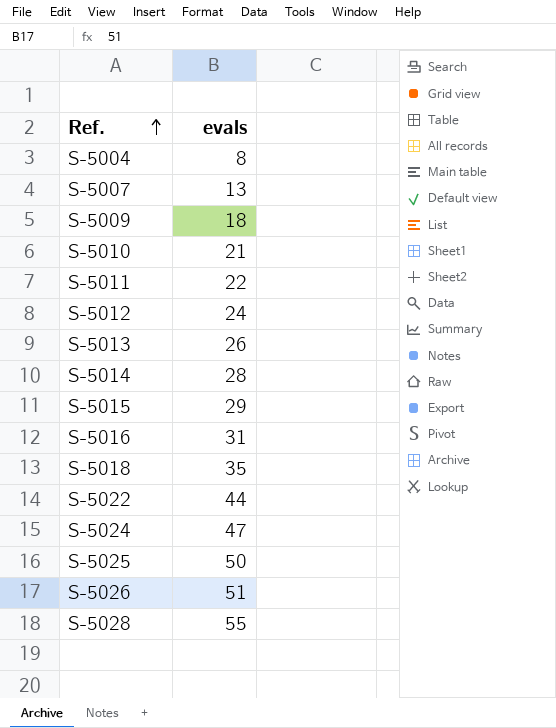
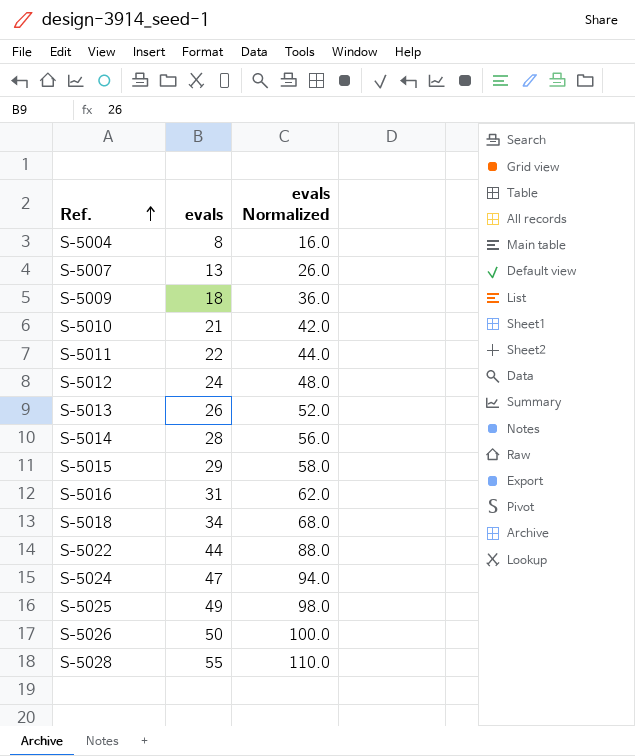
column evals Normalized | formula: none -> [evals] * 2
S-5018 | evals: 35 -> 34
S-5025 | evals: 50 -> 49
S-5026 | evals: 51 -> 50

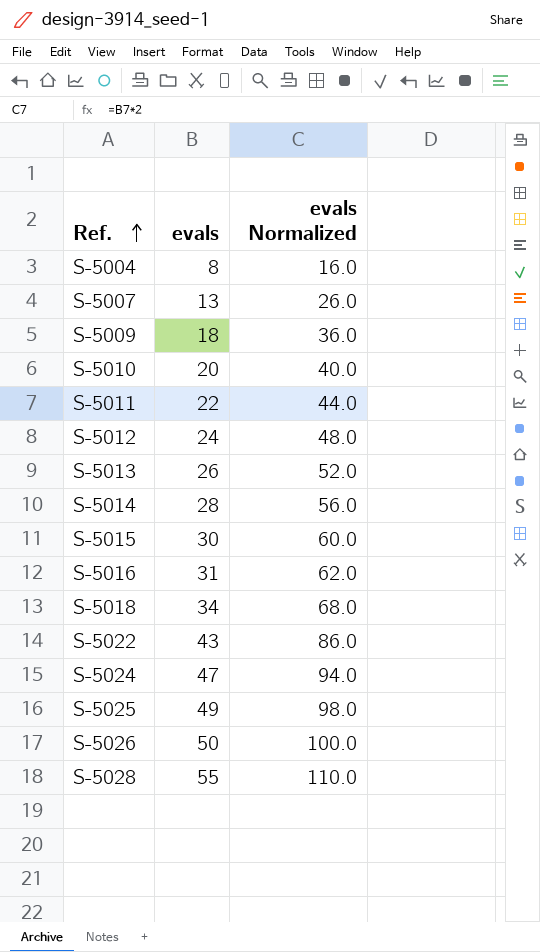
S-5010 | evals: 21 -> 20
S-5010 | evals Normalized: 42.0 -> 40.0
S-5015 | evals: 29 -> 30
S-5015 | evals Normalized: 58.0 -> 60.0
S-5022 | evals: 44 -> 43
S-5022 | evals Normalized: 88.0 -> 86.0

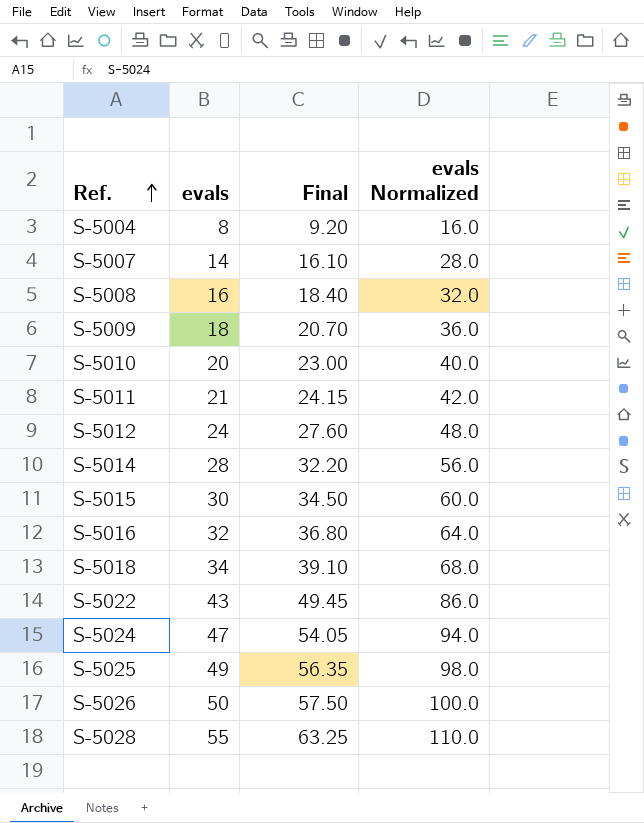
column Final | formula: none -> [evals] * 1.15
row S-5013: 26 | 52.0 -> none
S-5007 | evals: 13 -> 14
S-5007 | evals Normalized: 26.0 -> 28.0
row S-5008: none -> 16 | 18.40 | 32.0
S-5011 | evals: 22 -> 21
S-5011 | evals Normalized: 44.0 -> 42.0
S-5016 | evals: 31 -> 32
S-5016 | evals Normalized: 62.0 -> 64.0

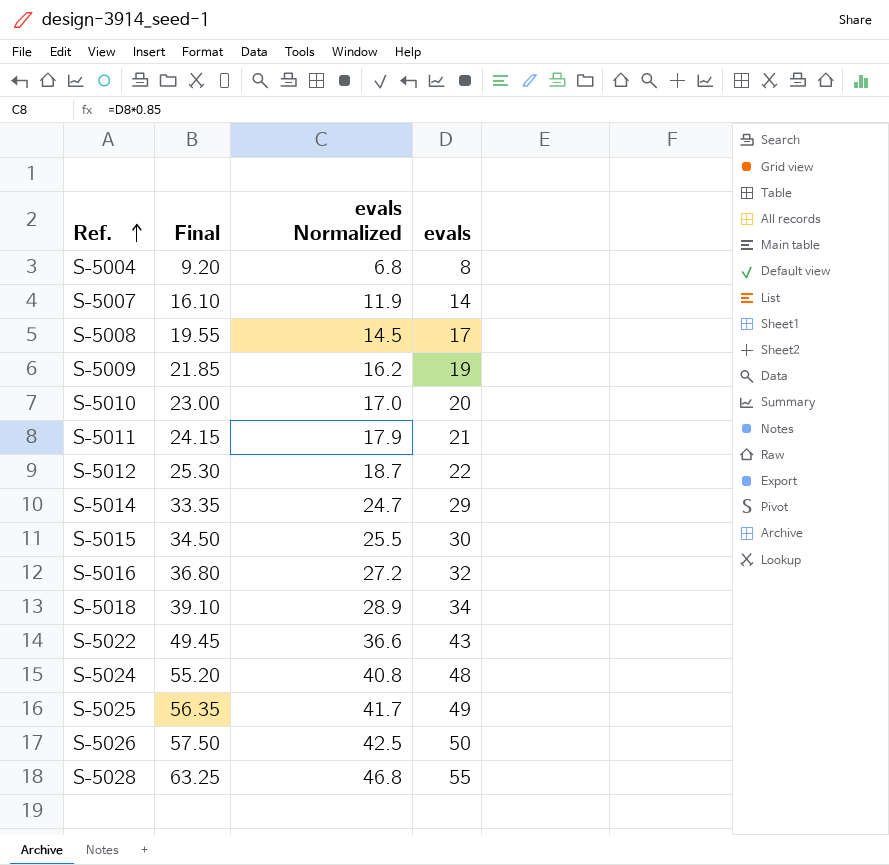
column evals Normalized | formula: [evals] * 2 -> [evals] * 0.85
column evals | position: 2 -> 4
S-5008 | Final: 18.40 -> 19.55
S-5008 | evals: 16 -> 17
S-5009 | Final: 20.70 -> 21.85
S-5009 | evals: 18 -> 19
S-5012 | Final: 27.60 -> 25.30
S-5012 | evals: 24 -> 22
S-5014 | Final: 32.20 -> 33.35
S-5014 | evals: 28 -> 29
S-5024 | Final: 54.05 -> 55.20
S-5024 | evals: 47 -> 48

